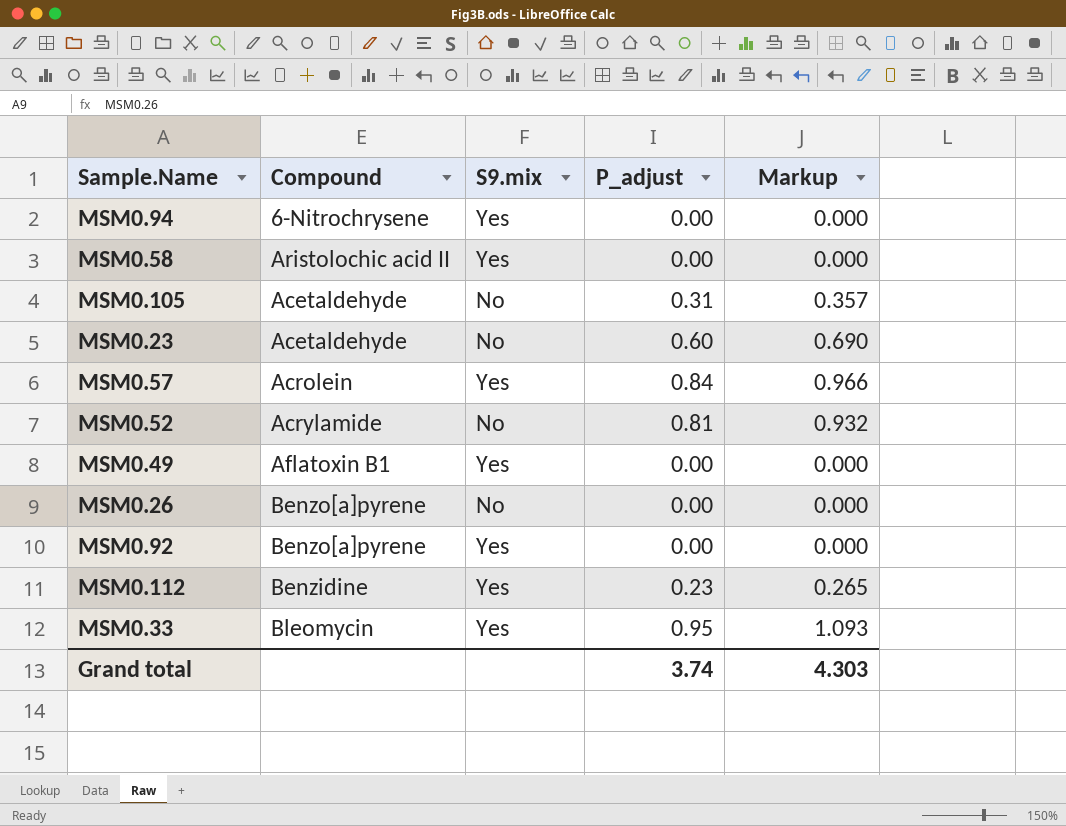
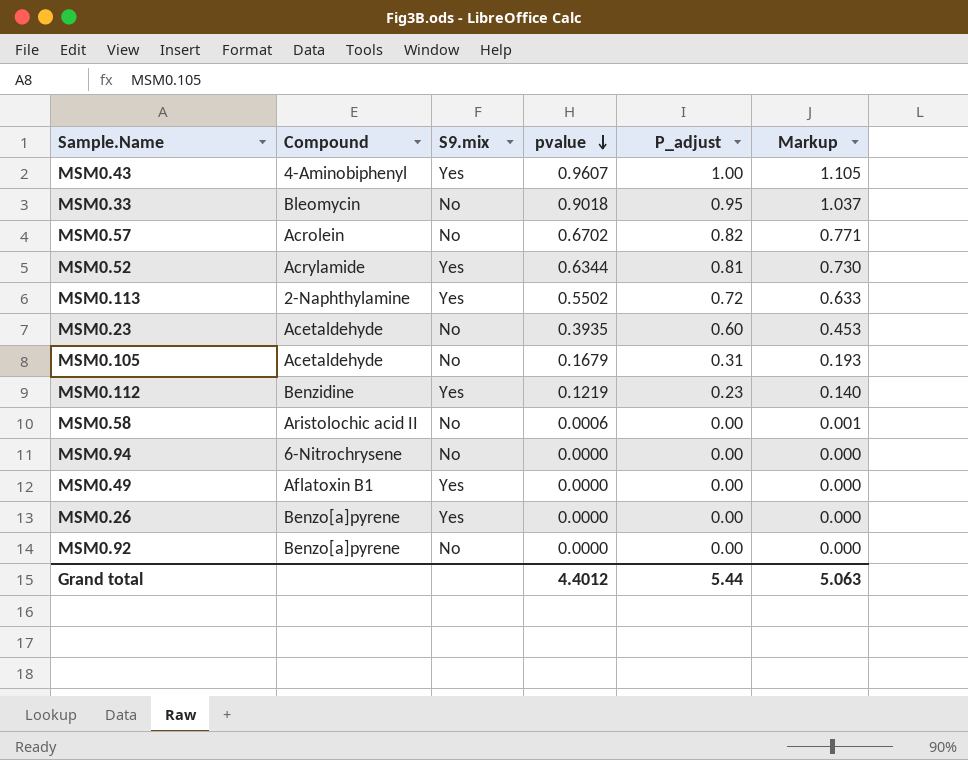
row order: none -> pvalue descending
column pvalue | position: none -> 4
column Markup | formula: [P_adjust] * 1.15 -> [pvalue] * 1.15
row MSM0.43: none -> 4-Aminobiphenyl | Yes | 0.9607 | 1.00 | 1.105
MSM0.33 | S9.mix: Yes -> No
MSM0.57 | S9.mix: Yes -> No
MSM0.57 | P_adjust: 0.84 -> 0.82
MSM0.52 | S9.mix: No -> Yes
row MSM0.113: none -> 2-Naphthylamine | Yes | 0.5502 | 0.72 | 0.633
MSM0.58 | S9.mix: Yes -> No
MSM0.94 | S9.mix: Yes -> No
MSM0.26 | S9.mix: No -> Yes
MSM0.92 | S9.mix: Yes -> No
Grand total | P_adjust: 3.74 -> 5.44
Grand total | Markup: 4.303 -> 5.063

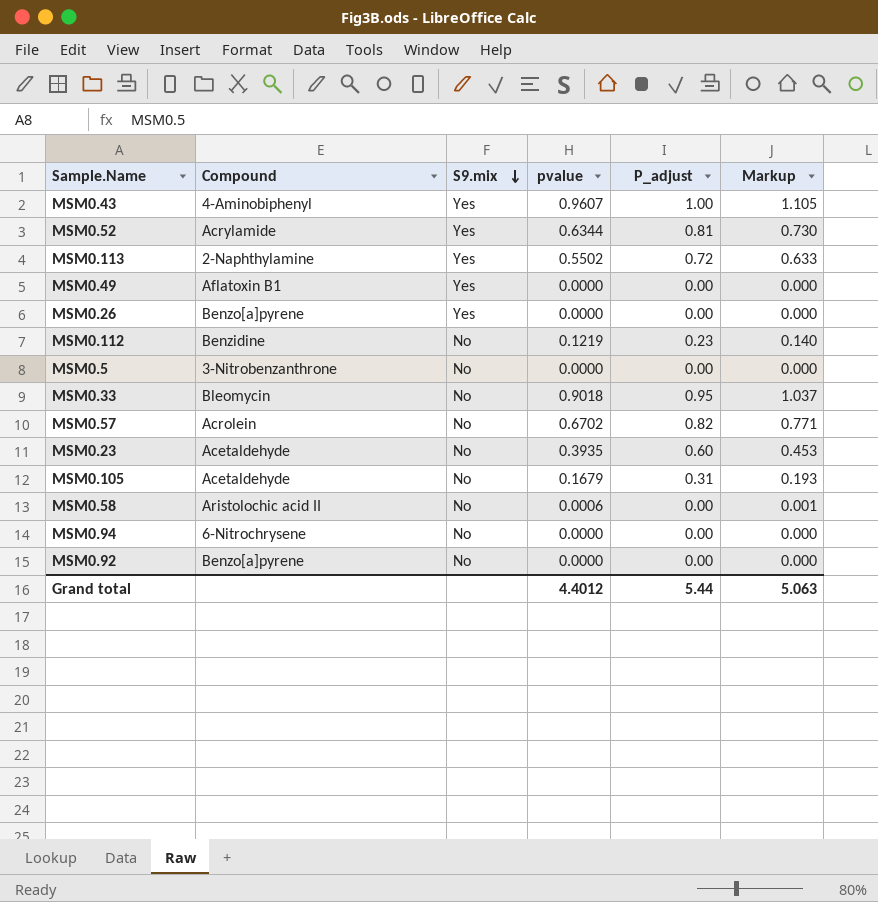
row order: pvalue descending -> S9.mix descending
MSM0.112 | S9.mix: Yes -> No
row MSM0.5: none -> 3-Nitrobenzanthrone | No | 0.0000 | 0.00 | 0.000

